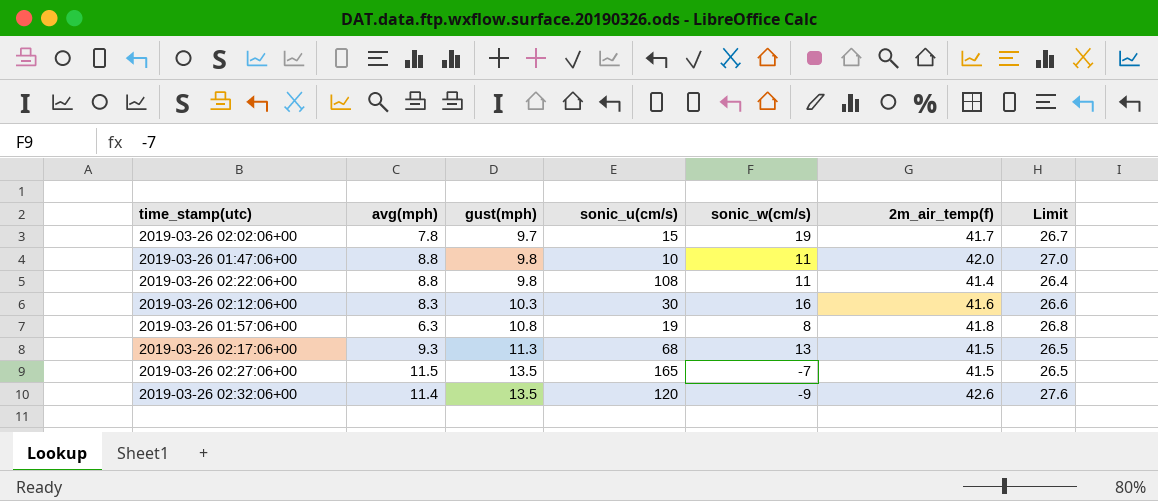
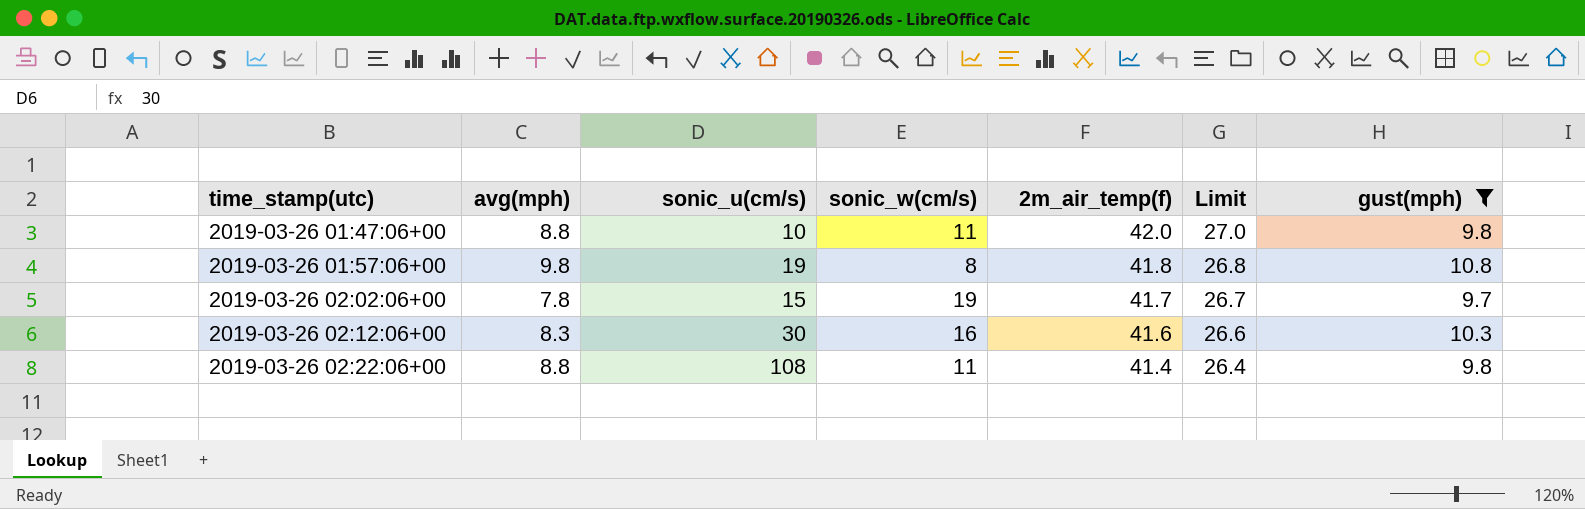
filter: none -> gust(mph) <= 10.8
row order: gust(mph) ascending -> time_stamp(utc) ascending
column gust(mph) | position: 3 -> 7
2019-03-26 01:57:06+00 | avg(mph): 6.3 -> 9.8

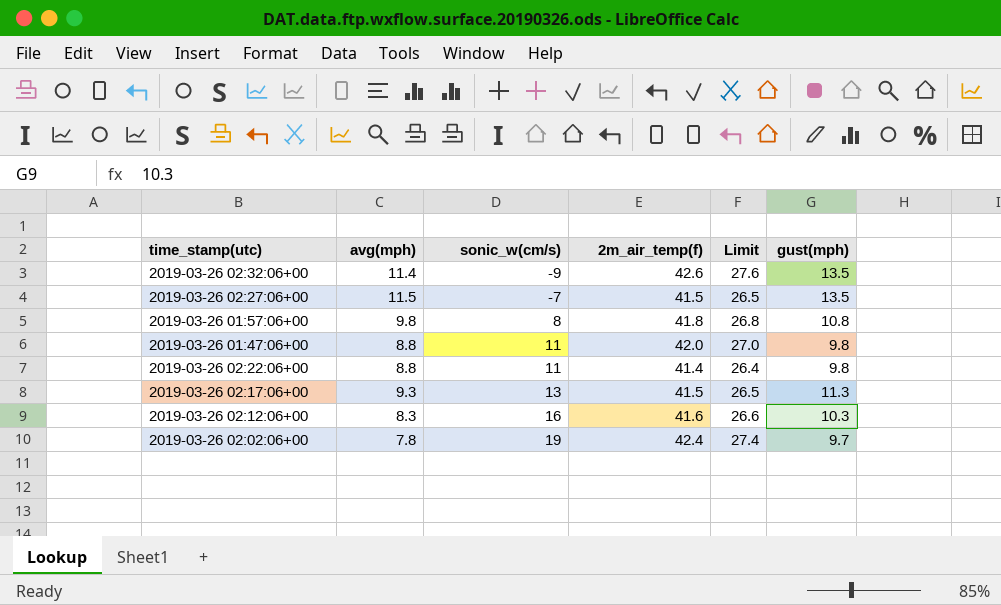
filter: gust(mph) <= 10.8 -> none
row order: time_stamp(utc) ascending -> sonic_w(cm/s) ascending
column sonic_u(cm/s) | position: 3 -> none
2019-03-26 02:02:06+00 | 2m_air_temp(f): 41.7 -> 42.4
2019-03-26 02:02:06+00 | Limit: 26.7 -> 27.4

